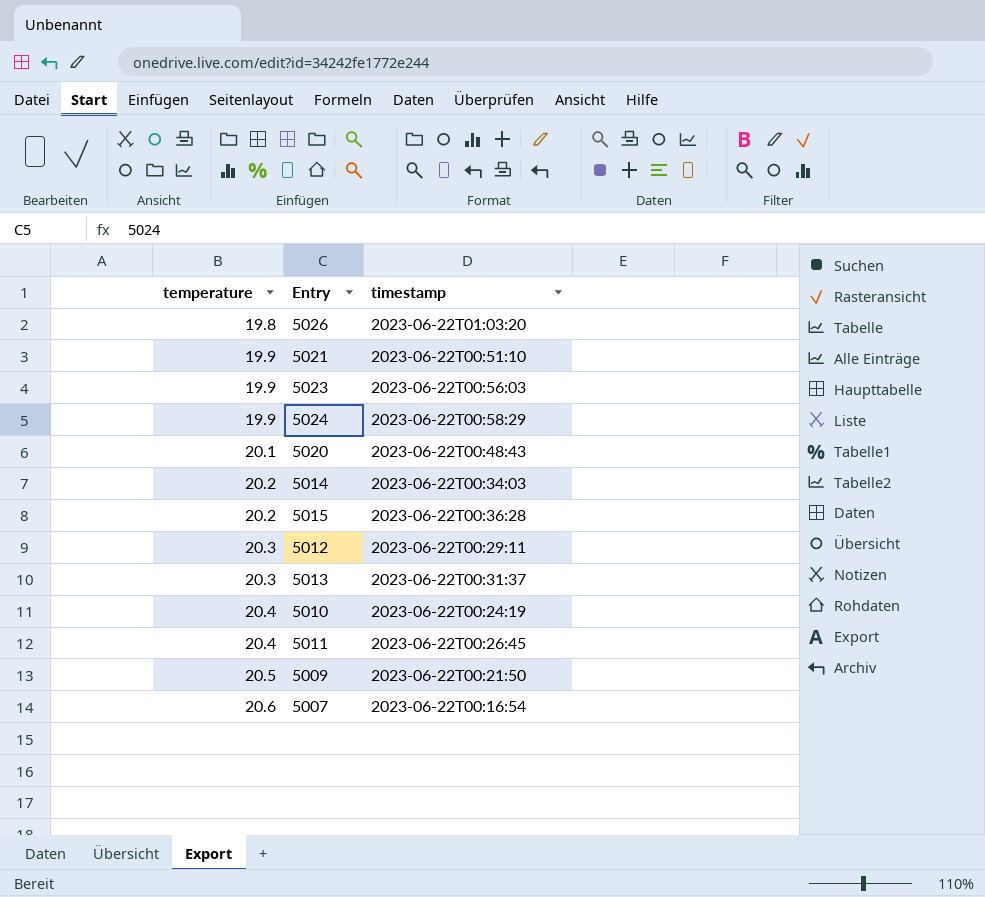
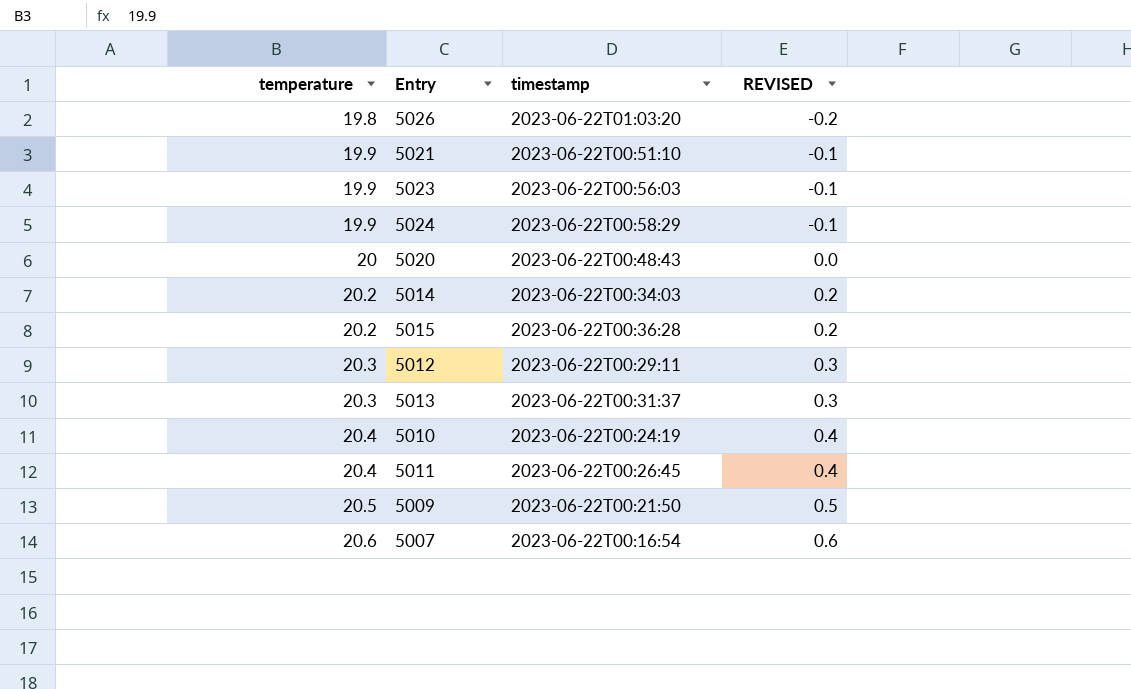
column REVISED | formula: none -> [temperature] - 20
5020 | temperature: 20.1 -> 20

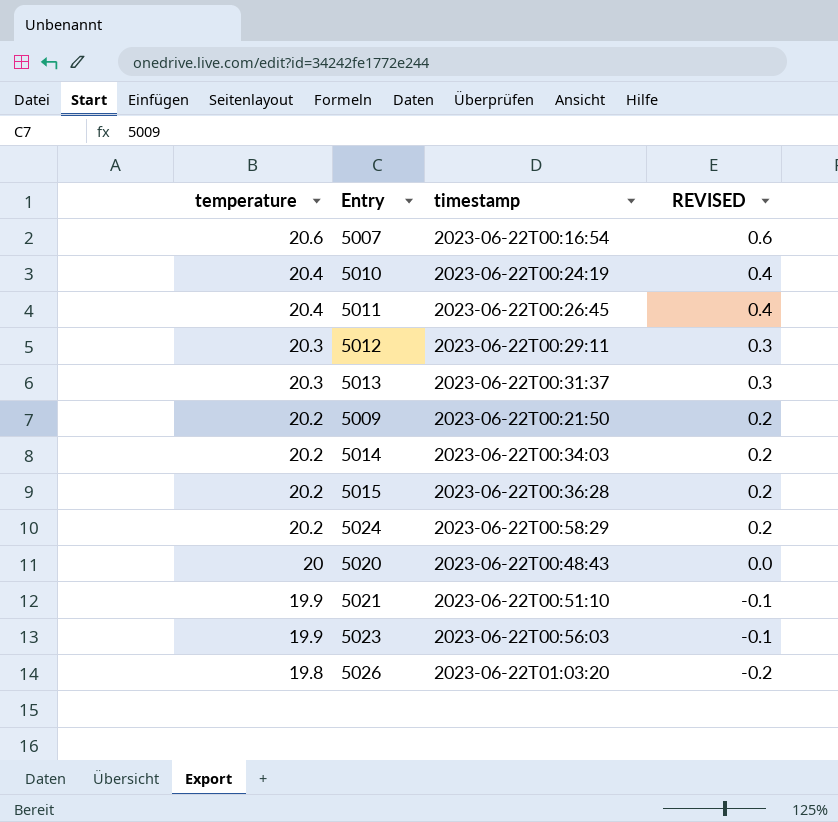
row order: temperature ascending -> temperature descending
5009 | temperature: 20.5 -> 20.2
5009 | REVISED: 0.5 -> 0.2
5024 | temperature: 19.9 -> 20.2
5024 | REVISED: -0.1 -> 0.2

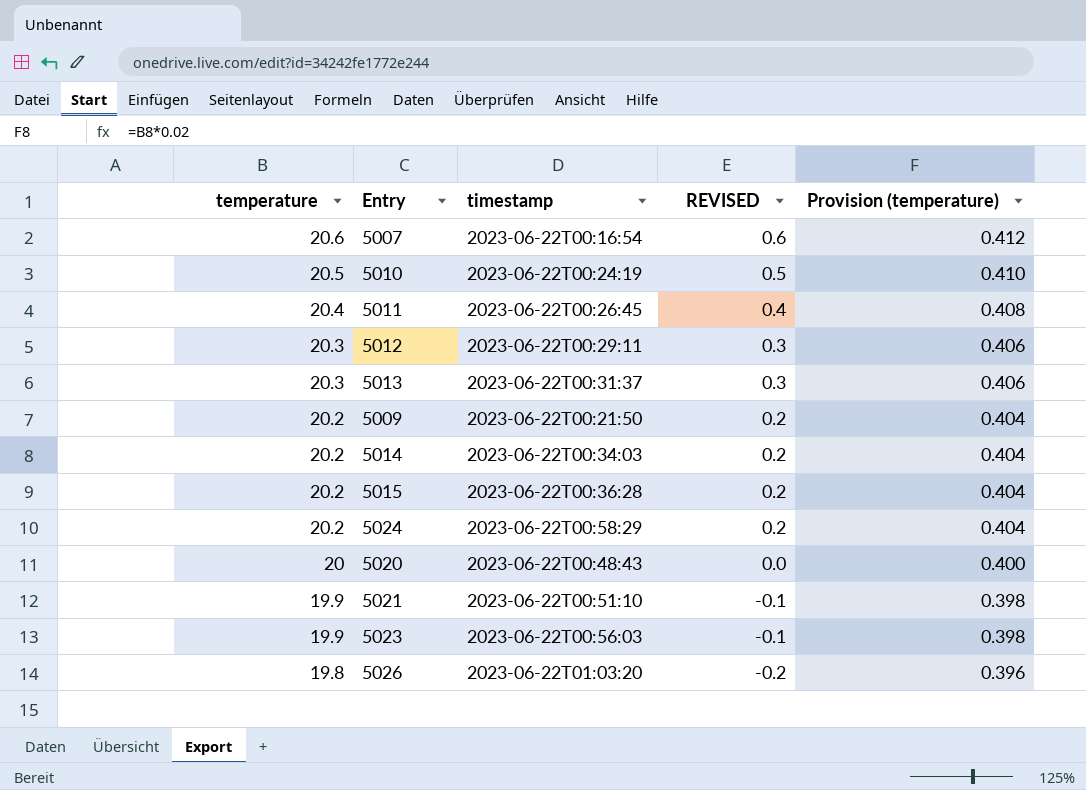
column Provision (temperature) | formula: none -> [temperature] * 0.02
5010 | temperature: 20.4 -> 20.5
5010 | REVISED: 0.4 -> 0.5

